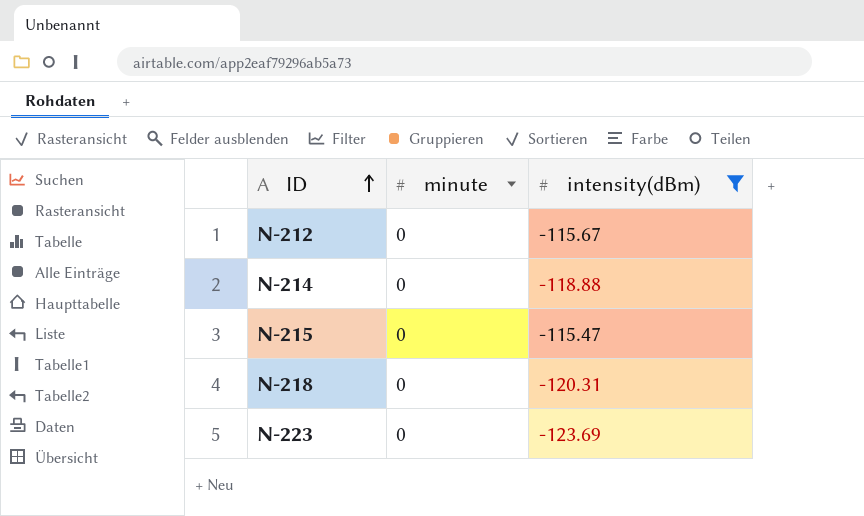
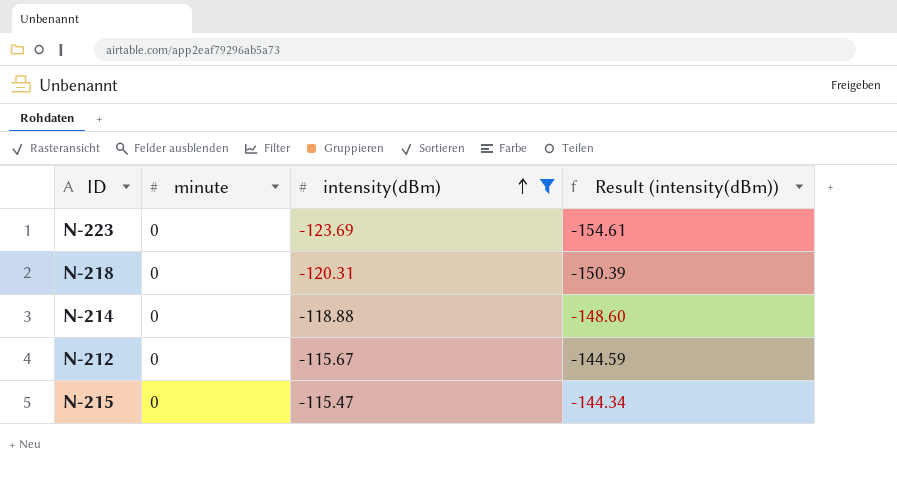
row order: ID ascending -> intensity(dBm) ascending
column Result (intensity(dBm)) | formula: none -> [intensity(dBm)] * 1.25

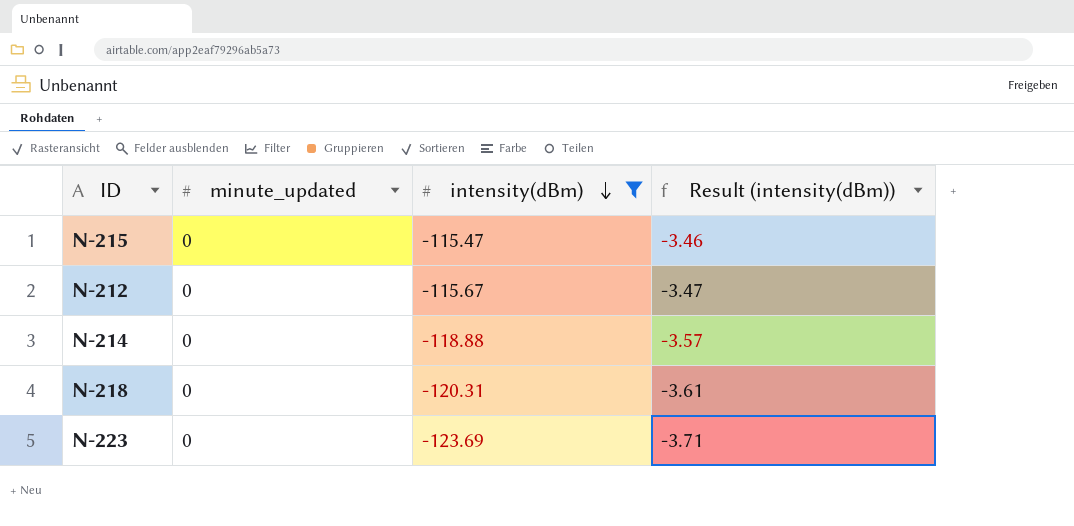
row order: intensity(dBm) ascending -> intensity(dBm) descending
column name: minute -> minute_updated
column Result (intensity(dBm)) | formula: [intensity(dBm)] * 1.25 -> [intensity(dBm)] * 0.03

